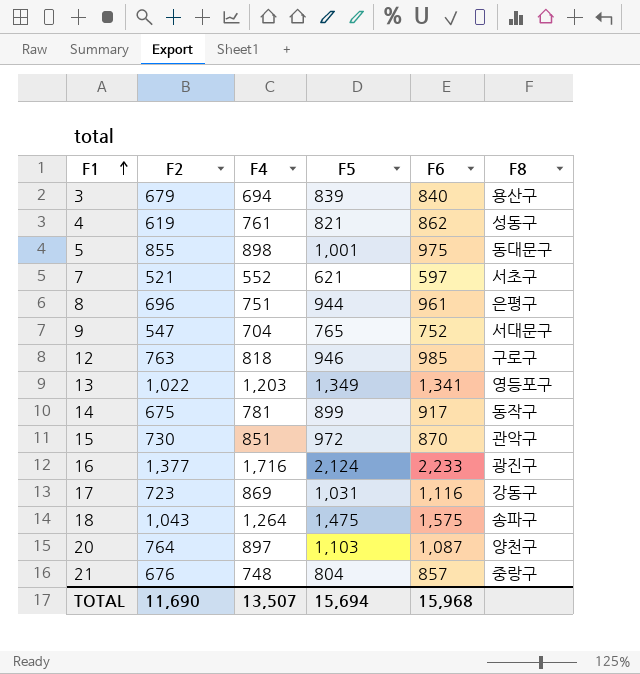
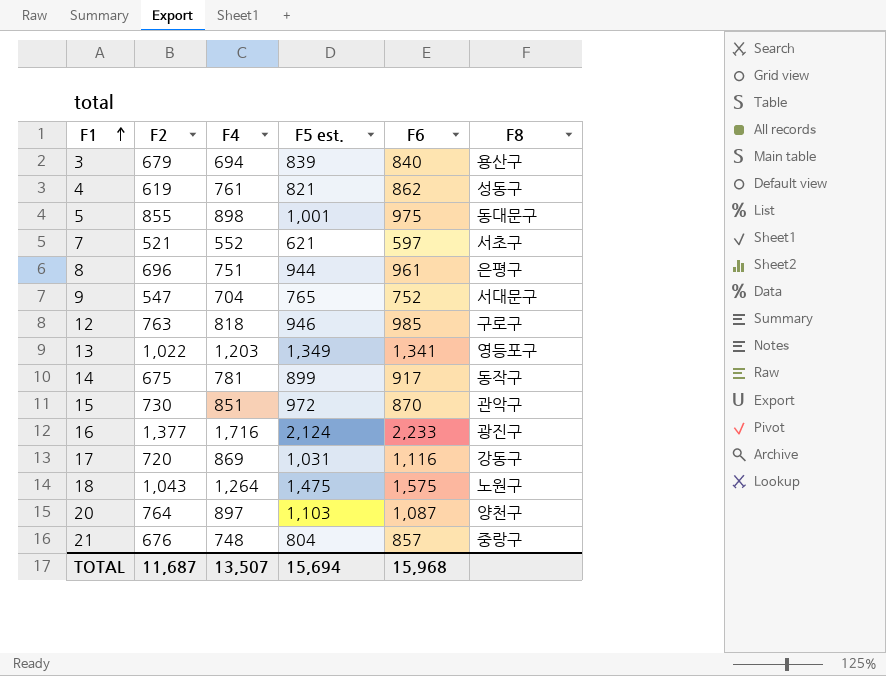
column name: F5 -> F5 est.
17 | F2: 723 -> 720
18 | F8: 송파구 -> 노원구
TOTAL | F2: 11,690 -> 11,687

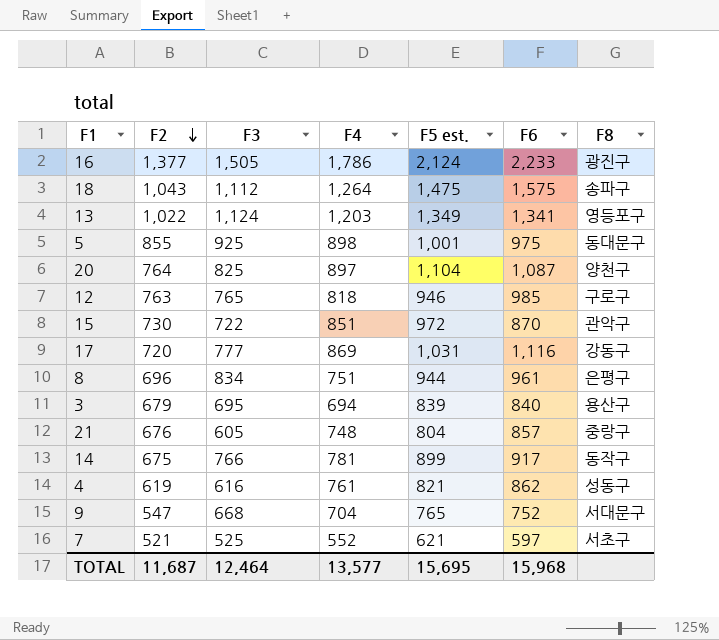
row order: F1 ascending -> F2 descending
column F3 | position: none -> 3
16 | F4: 1,716 -> 1,786
18 | F8: 노원구 -> 송파구
20 | F5 est.: 1,103 -> 1,104
TOTAL | F4: 13,507 -> 13,577
TOTAL | F5 est.: 15,694 -> 15,695

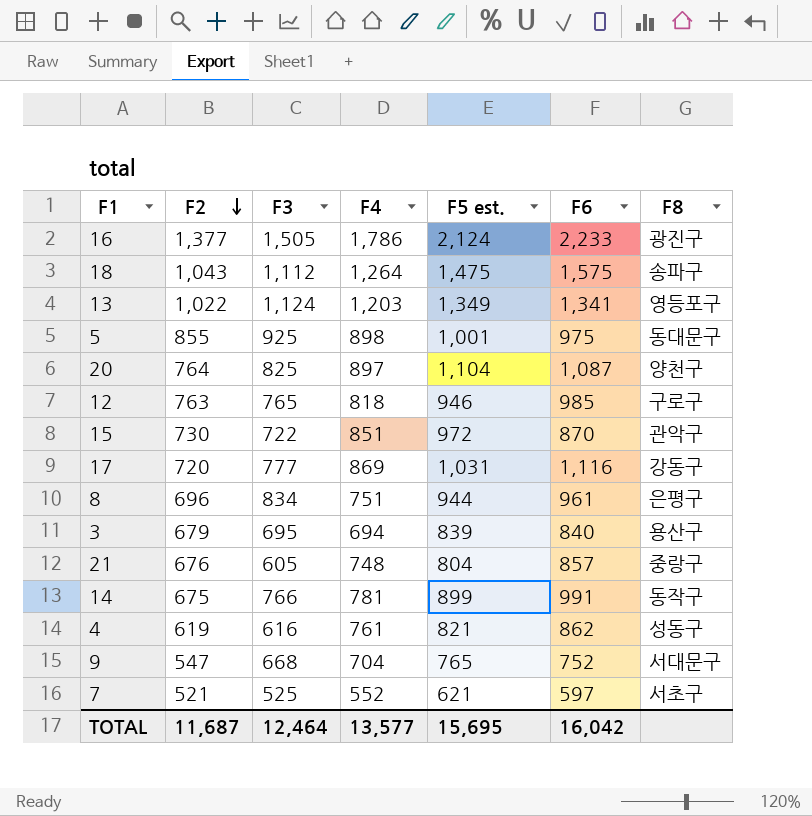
14 | F6: 917 -> 991
TOTAL | F6: 15,968 -> 16,042

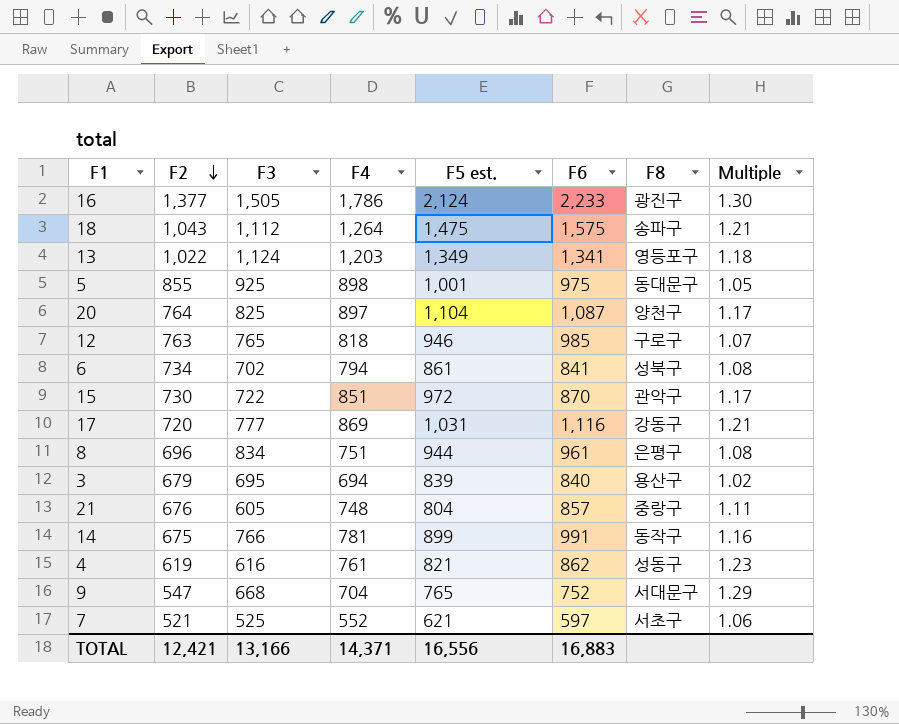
column Multiple | formula: none -> [F4] / [F2]
row 6: none -> 734 | 702 | 794 | 861 | 841 | 성북구 | 1.08
TOTAL | F2: 11,687 -> 12,421
TOTAL | F3: 12,464 -> 13,166
TOTAL | F4: 13,577 -> 14,371
TOTAL | F5 est.: 15,695 -> 16,556
TOTAL | F6: 16,042 -> 16,883

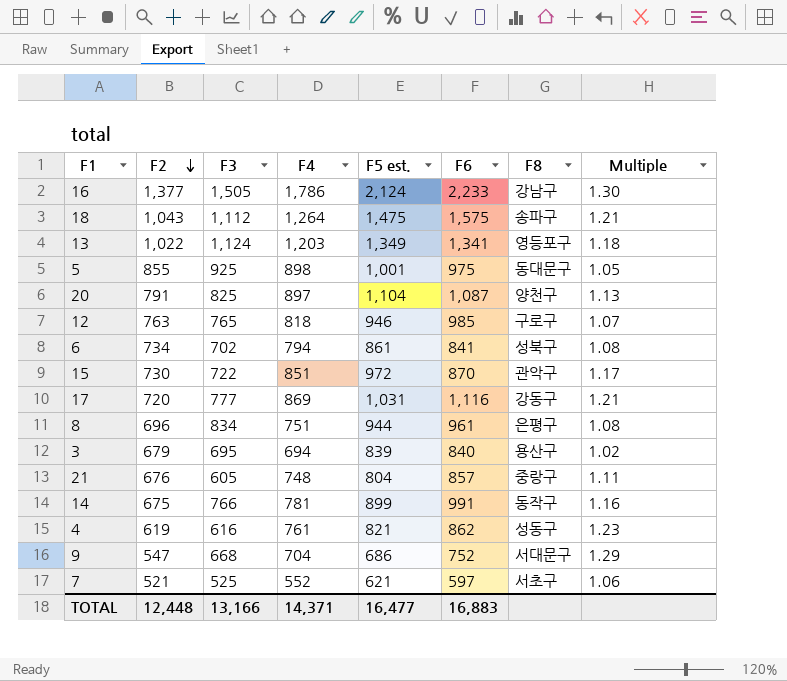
16 | F8: 광진구 -> 강남구
20 | F2: 764 -> 791
20 | Multiple: 1.17 -> 1.13
9 | F5 est.: 765 -> 686
TOTAL | F2: 12,421 -> 12,448
TOTAL | F5 est.: 16,556 -> 16,477

